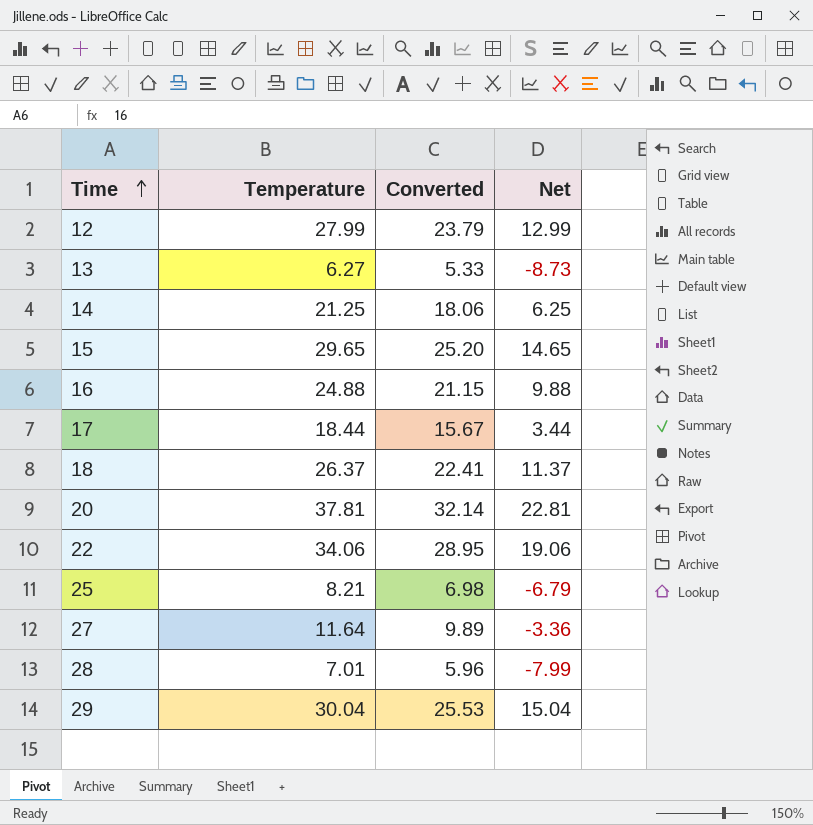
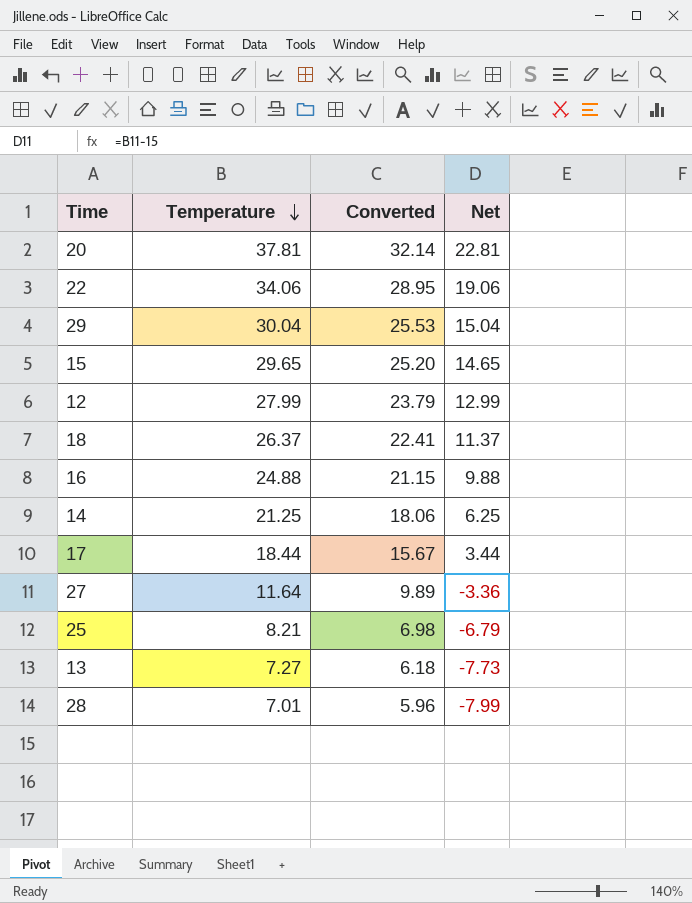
row order: Time ascending -> Temperature descending
13 | Temperature: 6.27 -> 7.27
13 | Converted: 5.33 -> 6.18
13 | Net: -8.73 -> -7.73

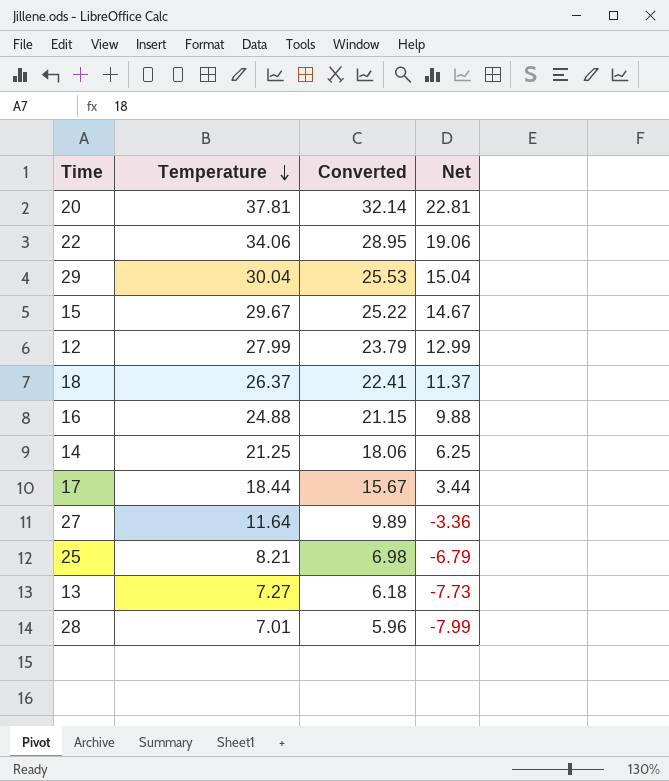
15 | Temperature: 29.65 -> 29.67
15 | Converted: 25.20 -> 25.22
15 | Net: 14.65 -> 14.67

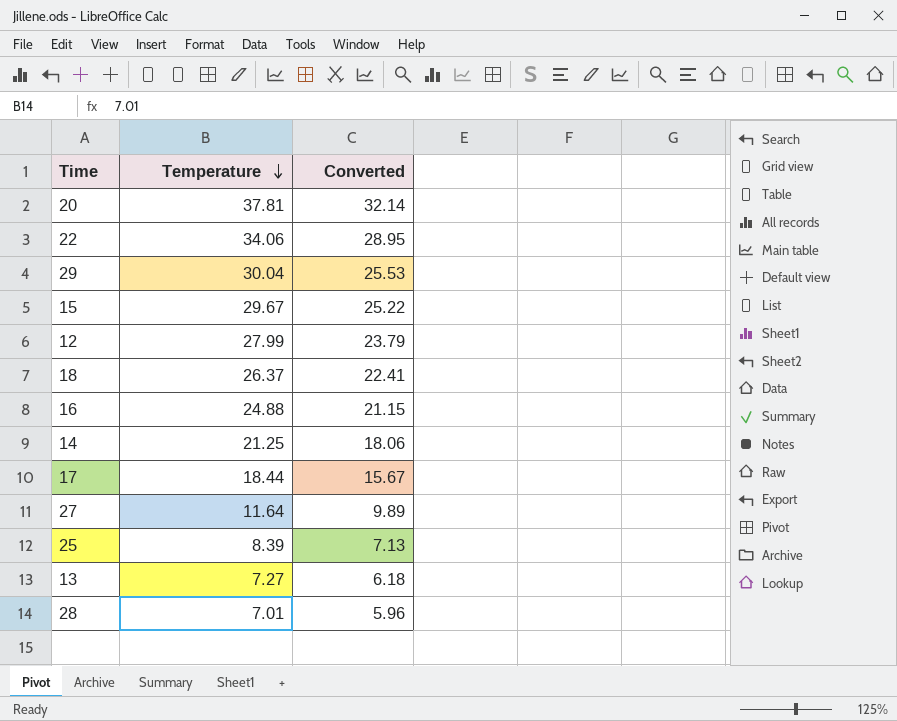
column Net | formula: [Temperature] - 15 -> none
25 | Temperature: 8.21 -> 8.39
25 | Converted: 6.98 -> 7.13

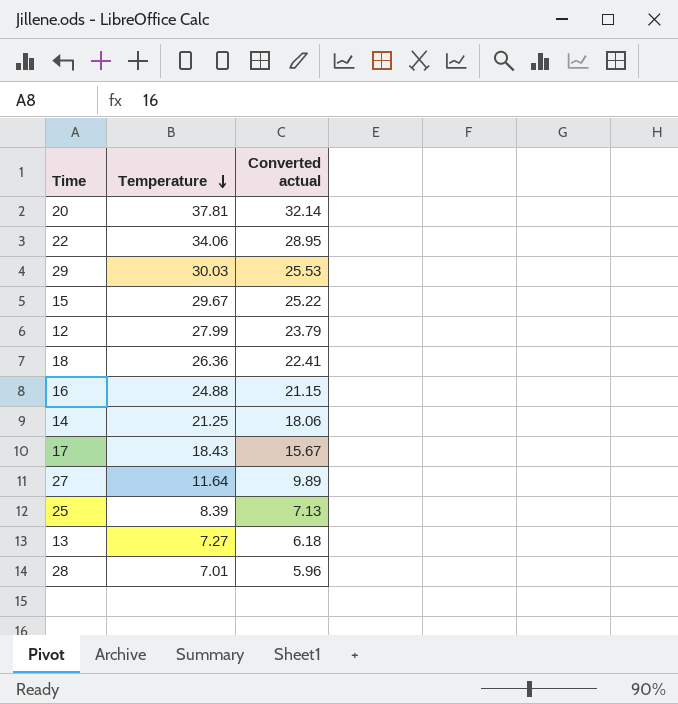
column name: Converted -> Converted actual
29 | Temperature: 30.04 -> 30.03
18 | Temperature: 26.37 -> 26.36
17 | Temperature: 18.44 -> 18.43

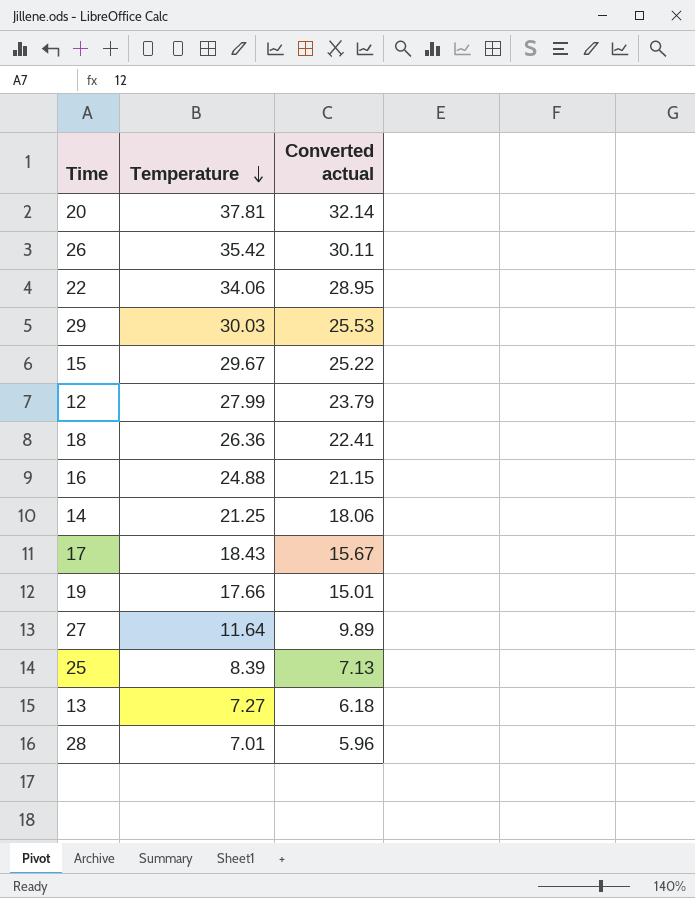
row 26: none -> 35.42 | 30.11
row 19: none -> 17.66 | 15.01

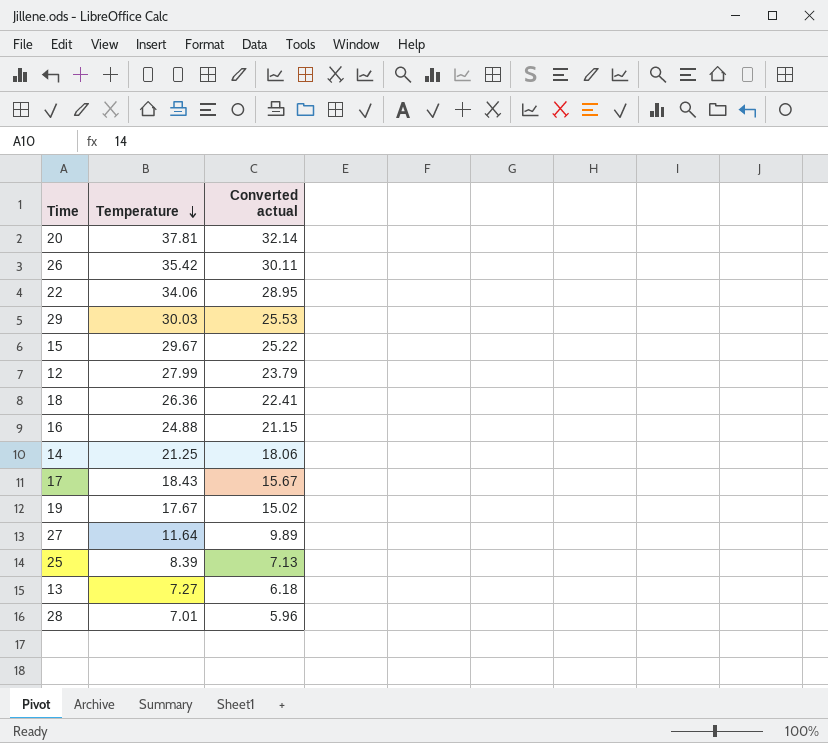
19 | Temperature: 17.66 -> 17.67
19 | Converted actual: 15.01 -> 15.02

